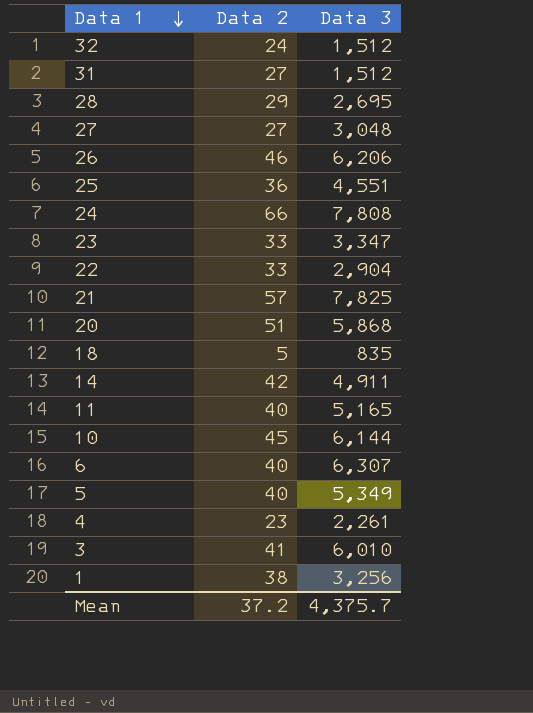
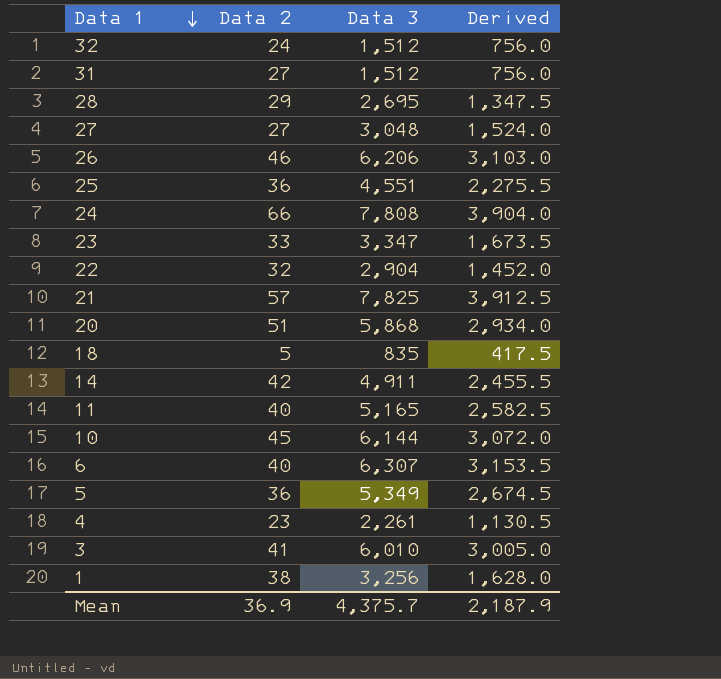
column Derived | formula: none -> [Data 3] * 0.5
22 | Data 2: 33 -> 32
5 | Data 2: 40 -> 36
Mean | Data 2: 37.2 -> 36.9

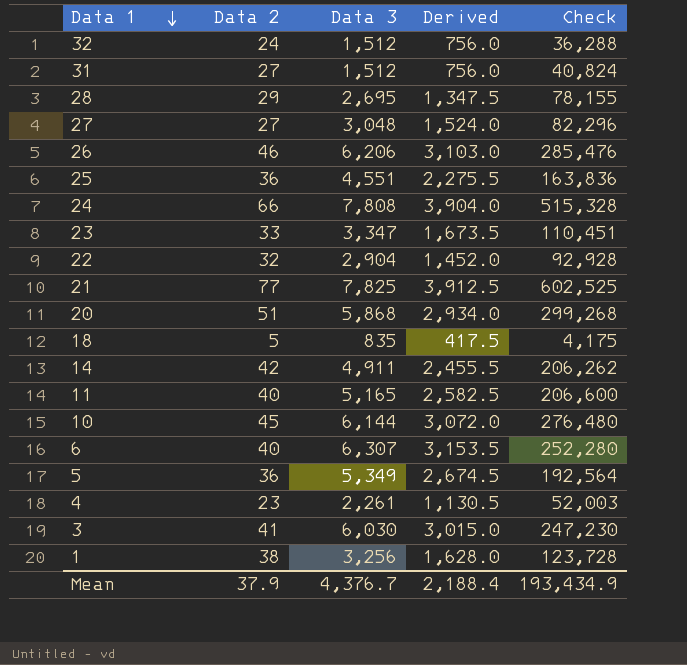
column Check | formula: none -> [Data 2] * [Data 3]
21 | Data 2: 57 -> 77
3 | Data 3: 6,010 -> 6,030
3 | Derived: 3,005.0 -> 3,015.0
Mean | Data 2: 36.9 -> 37.9
Mean | Data 3: 4,375.7 -> 4,376.7
Mean | Derived: 2,187.9 -> 2,188.4

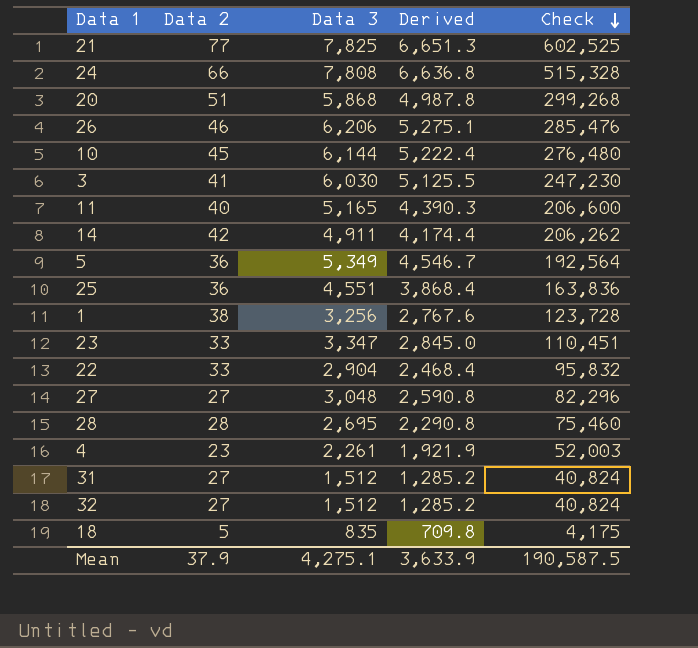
row order: Data 1 descending -> Check descending
column Derived | formula: [Data 3] * 0.5 -> [Data 3] * 0.85
row 6: 40 | 6,307 | 3,153.5 | 252,280 -> none
22 | Data 2: 32 -> 33
22 | Check: 92,928 -> 95,832
28 | Data 2: 29 -> 28
28 | Check: 78,155 -> 75,460
32 | Data 2: 24 -> 27
32 | Check: 36,288 -> 40,824
Mean | Data 3: 4,376.7 -> 4,275.1
Mean | Derived: 2,188.4 -> 3,633.9
Mean | Check: 193,434.9 -> 190,587.5

